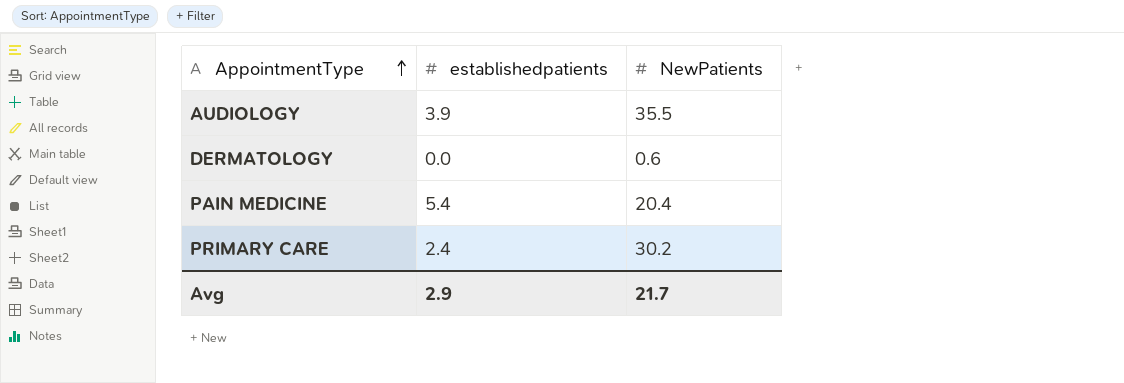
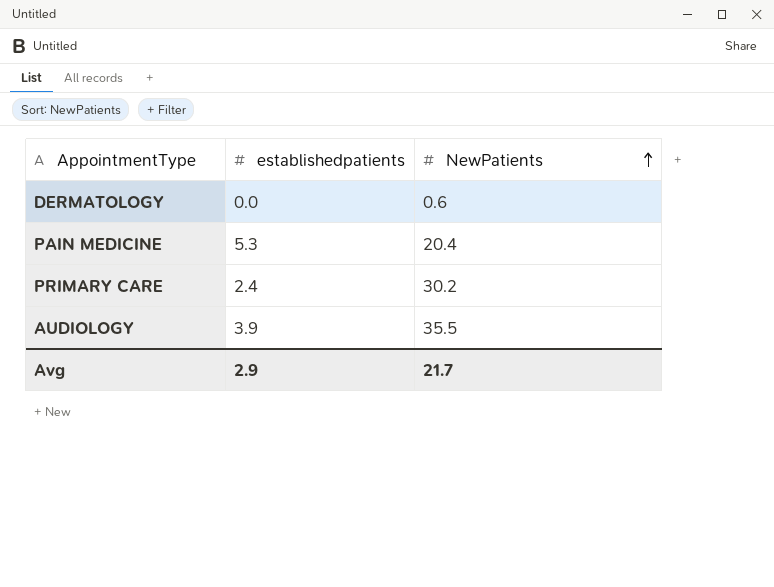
row order: AppointmentType ascending -> NewPatients ascending
PAIN MEDICINE | establishedpatients: 5.4 -> 5.3

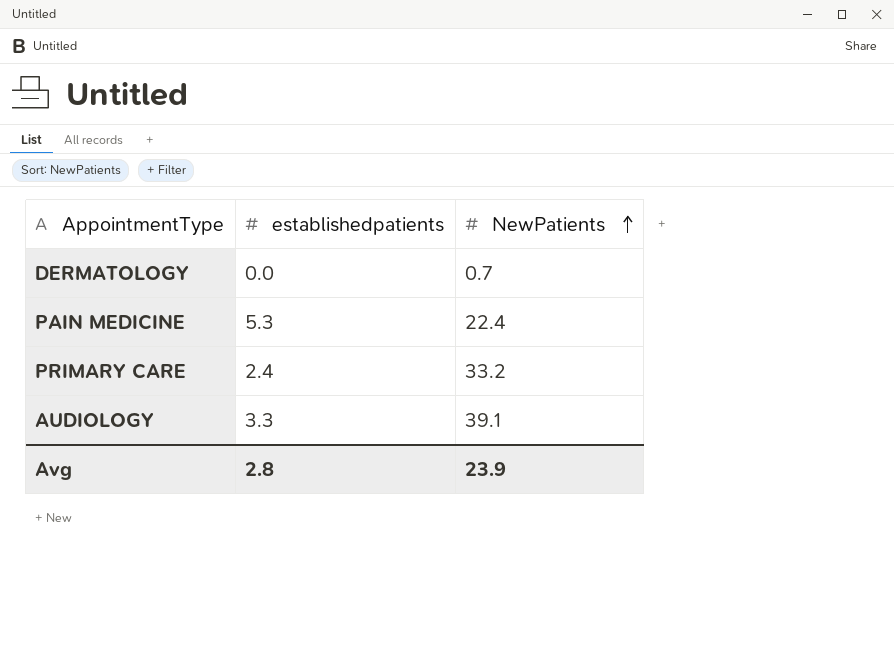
DERMATOLOGY | NewPatients: 0.6 -> 0.7
PAIN MEDICINE | NewPatients: 20.4 -> 22.4
PRIMARY CARE | NewPatients: 30.2 -> 33.2
AUDIOLOGY | establishedpatients: 3.9 -> 3.3
AUDIOLOGY | NewPatients: 35.5 -> 39.1
Avg | establishedpatients: 2.9 -> 2.8
Avg | NewPatients: 21.7 -> 23.9

